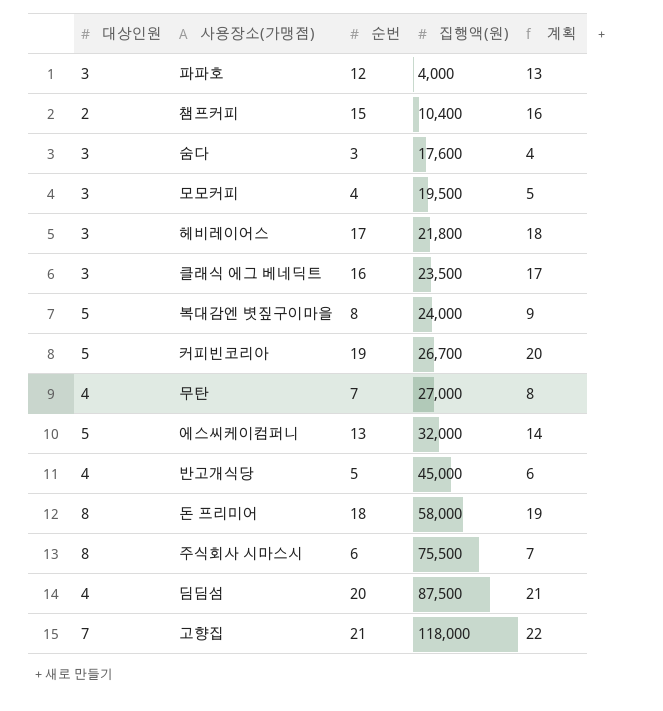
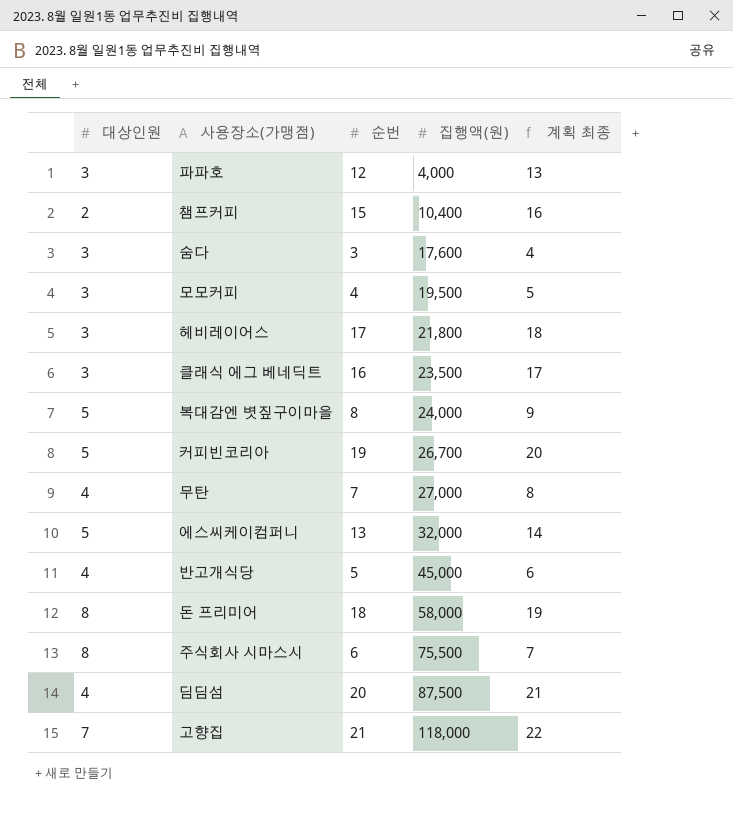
column name: 계획 -> 계획 최종

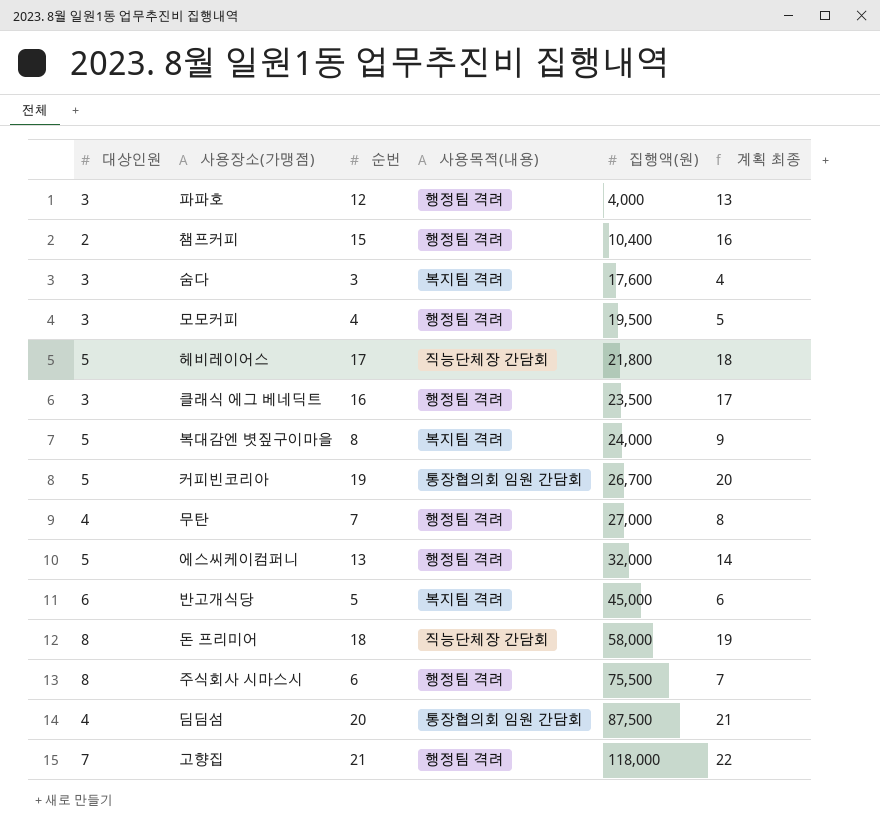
column 사용목적(내용) | position: none -> 4
헤비레이어스 | 대상인원: 3 -> 5
반고개식당 | 대상인원: 4 -> 6

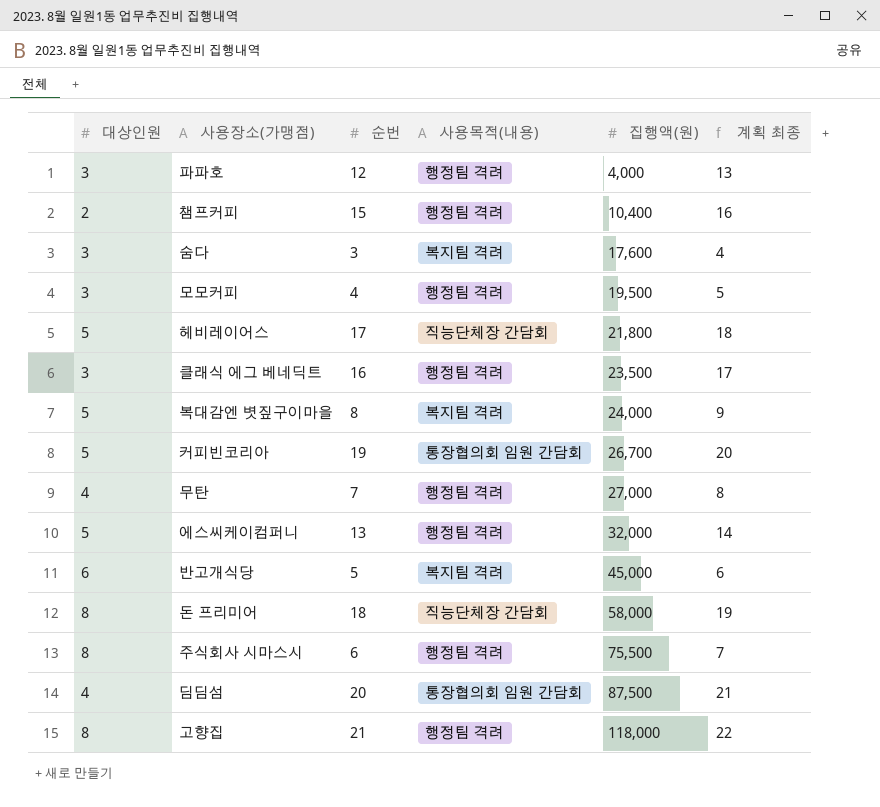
고향집 | 대상인원: 7 -> 8

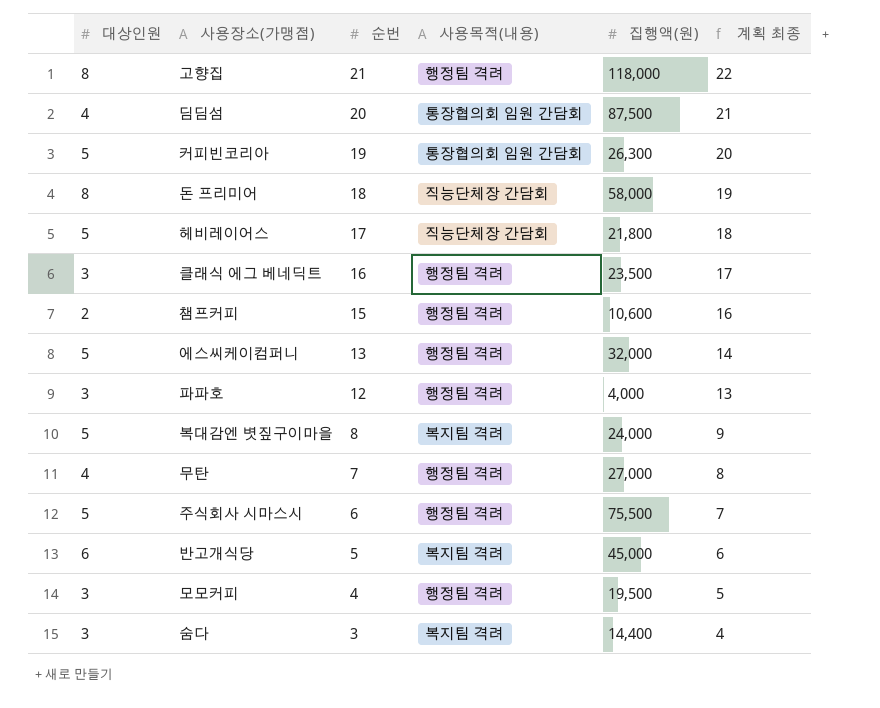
row order: 집행액(원) ascending -> 순번 descending
커피빈코리아 | 집행액(원): 26,700 -> 26,300
챔프커피 | 집행액(원): 10,400 -> 10,600
주식회사 시마스시 | 대상인원: 8 -> 5
숨다 | 집행액(원): 17,600 -> 14,400

